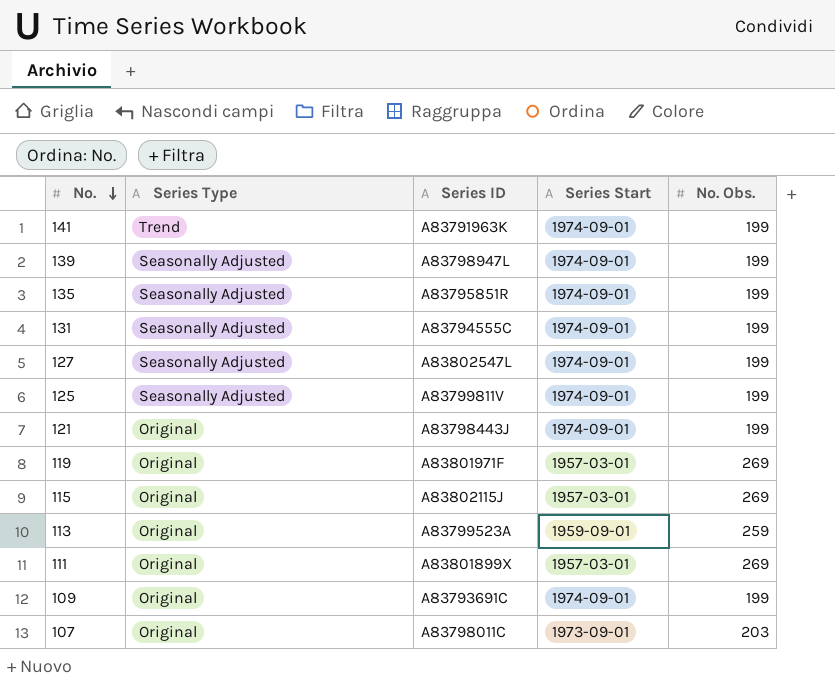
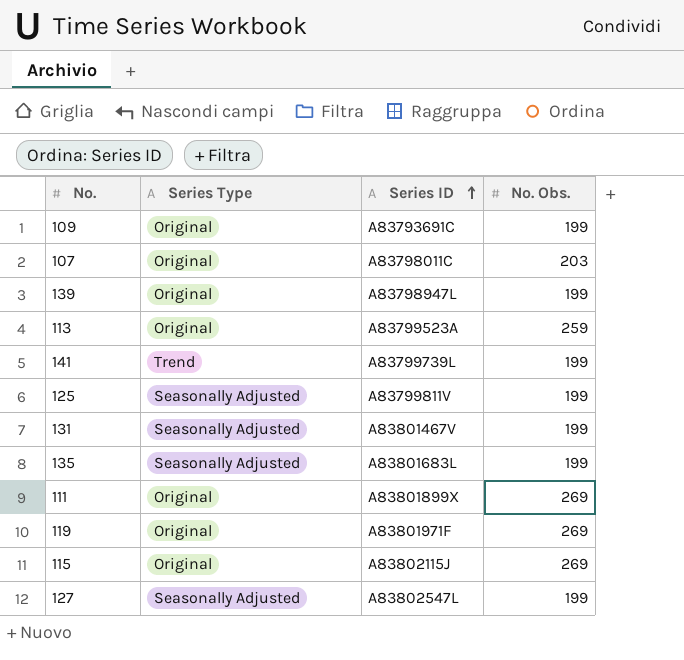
row order: No. descending -> Series ID ascending
column Series Start | position: 4 -> none
row 121: Original | A83798443J | 1974-09-01 | 199 -> none
139 | Series Type: Seasonally Adjusted -> Original
141 | Series ID: A83791963K -> A83799739L
131 | Series ID: A83794555C -> A83801467V
135 | Series ID: A83795851R -> A83801683L

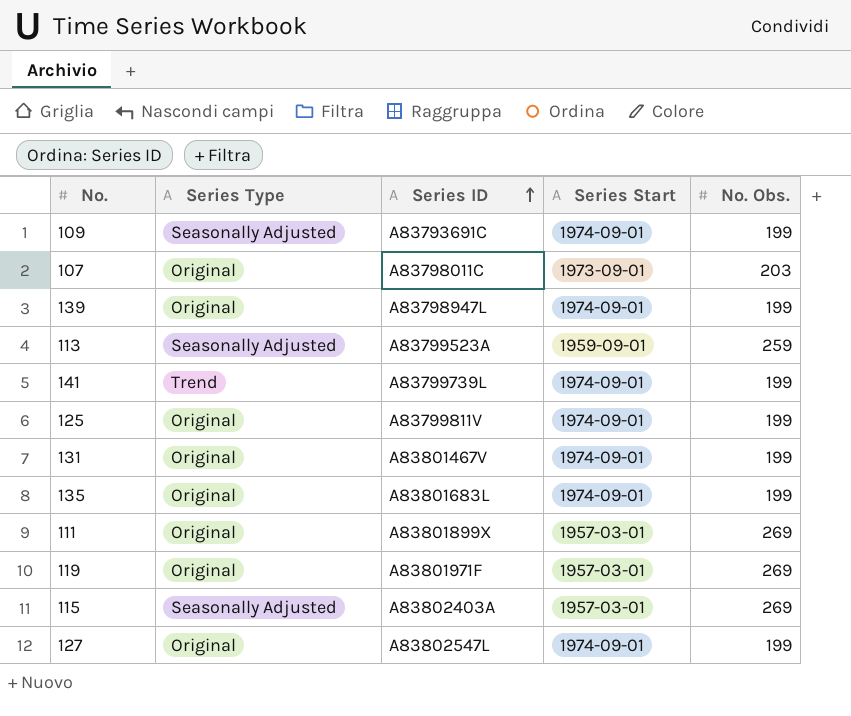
column Series Start | position: none -> 4
109 | Series Type: Original -> Seasonally Adjusted
113 | Series Type: Original -> Seasonally Adjusted
125 | Series Type: Seasonally Adjusted -> Original
131 | Series Type: Seasonally Adjusted -> Original
135 | Series Type: Seasonally Adjusted -> Original
115 | Series Type: Original -> Seasonally Adjusted
115 | Series ID: A83802115J -> A83802403A
127 | Series Type: Seasonally Adjusted -> Original

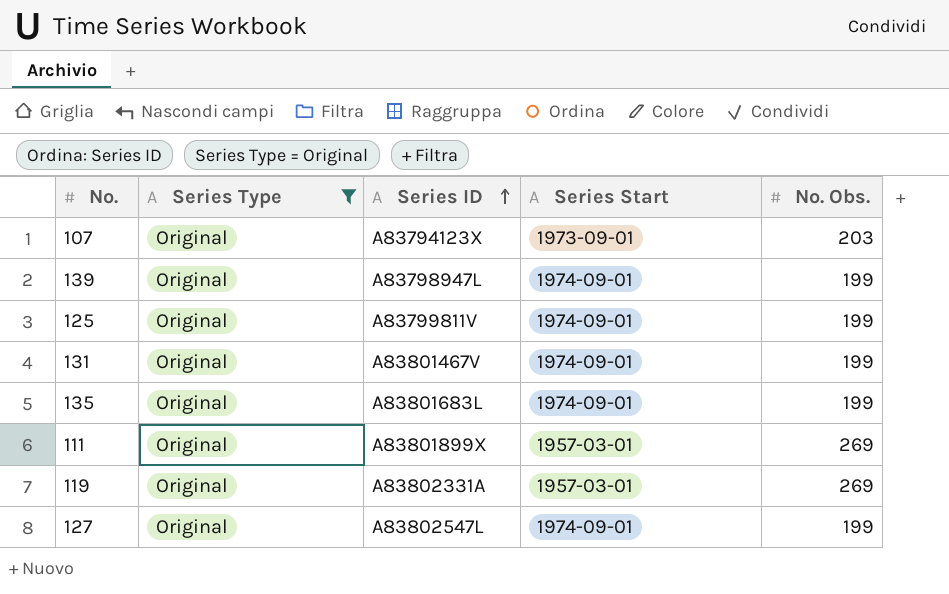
filter: none -> Series Type = Original
107 | Series ID: A83798011C -> A83794123X
119 | Series ID: A83801971F -> A83802331A

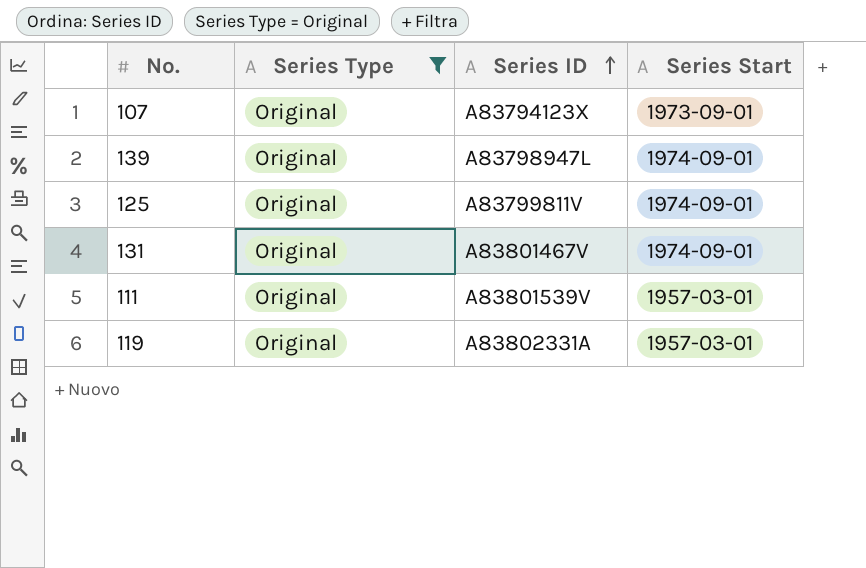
column No. Obs. | position: 5 -> none
row 135: Original | A83801683L | 1974-09-01 | 199 -> none
row 127: Original | A83802547L | 1974-09-01 | 199 -> none
111 | Series ID: A83801899X -> A83801539V

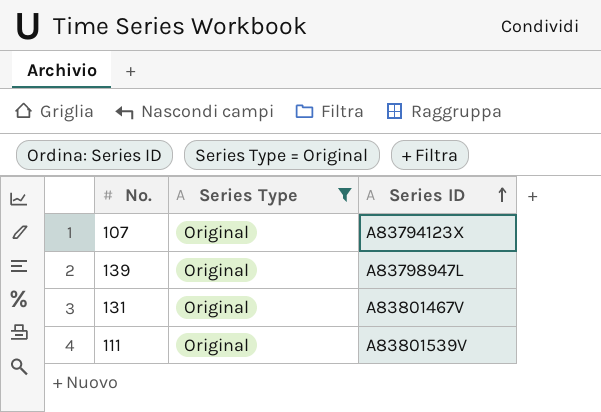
column Series Start | position: 4 -> none
row 125: Original | A83799811V | 1974-09-01 -> none
row 119: Original | A83802331A | 1957-03-01 -> none

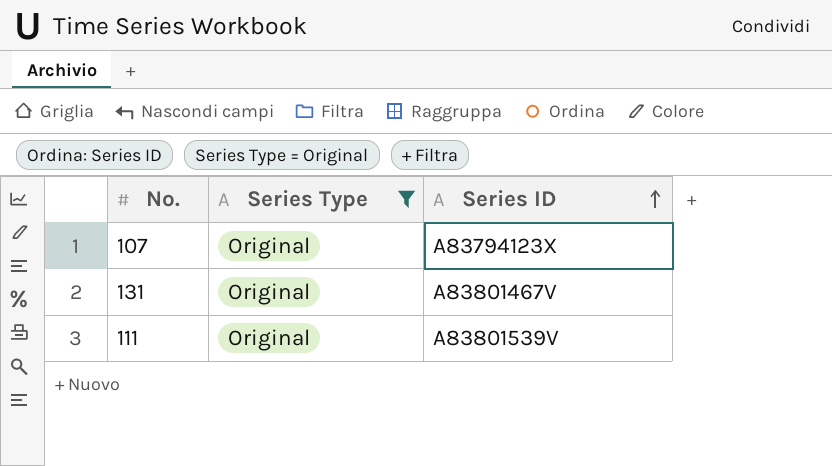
row 139: Original | A83798947L -> none

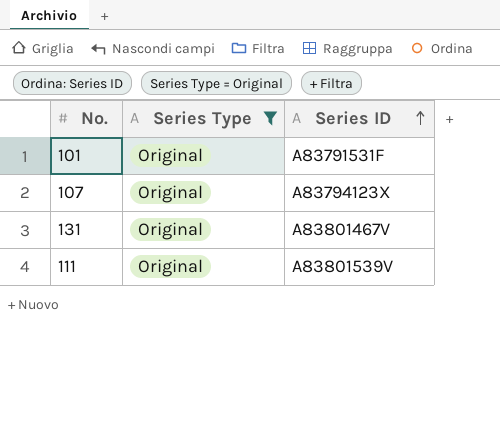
row 101: none -> Original | A83791531F

